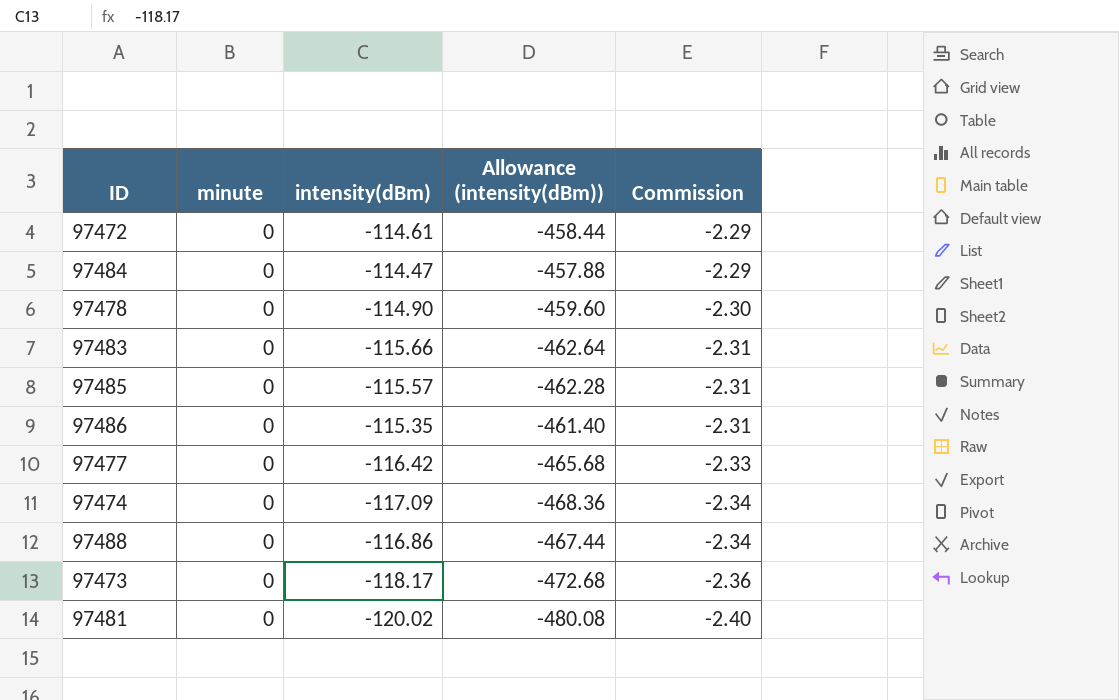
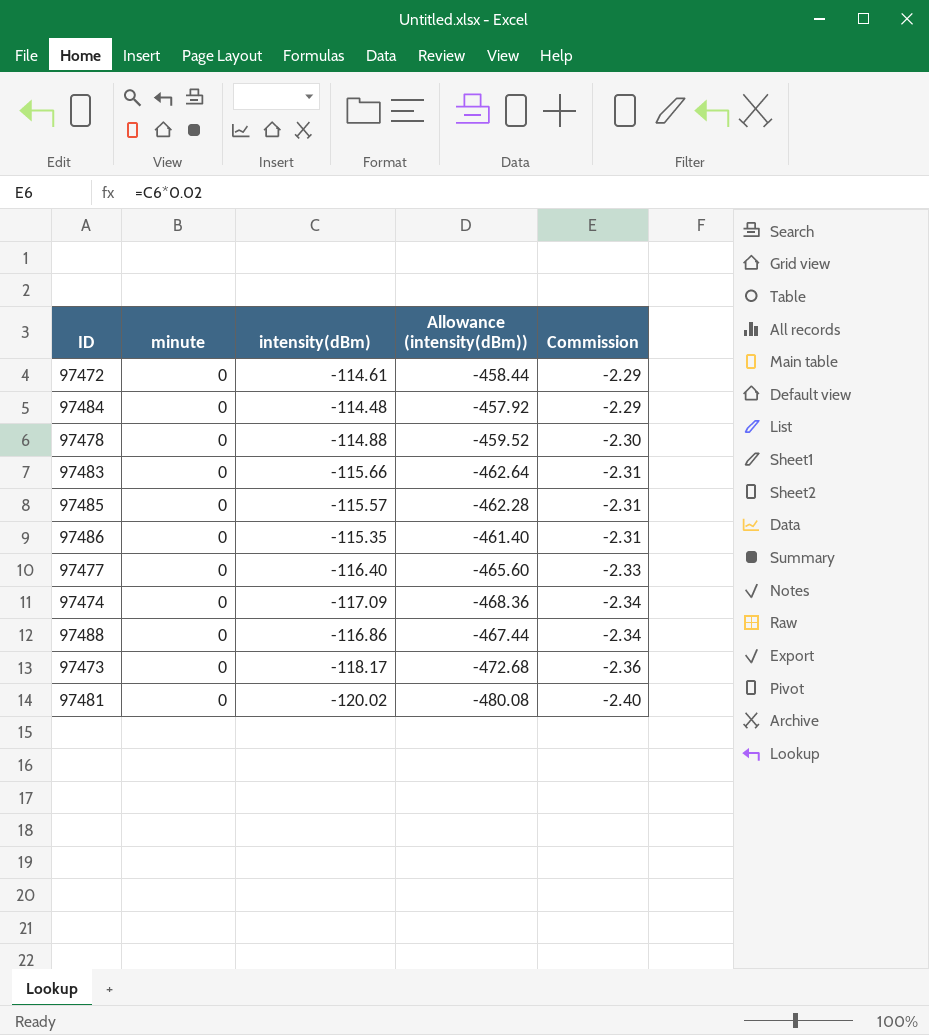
97484 | intensity(dBm): -114.47 -> -114.48
97484 | Allowance (intensity(dBm)): -457.88 -> -457.92
97478 | intensity(dBm): -114.90 -> -114.88
97478 | Allowance (intensity(dBm)): -459.60 -> -459.52
97477 | intensity(dBm): -116.42 -> -116.40
97477 | Allowance (intensity(dBm)): -465.68 -> -465.60

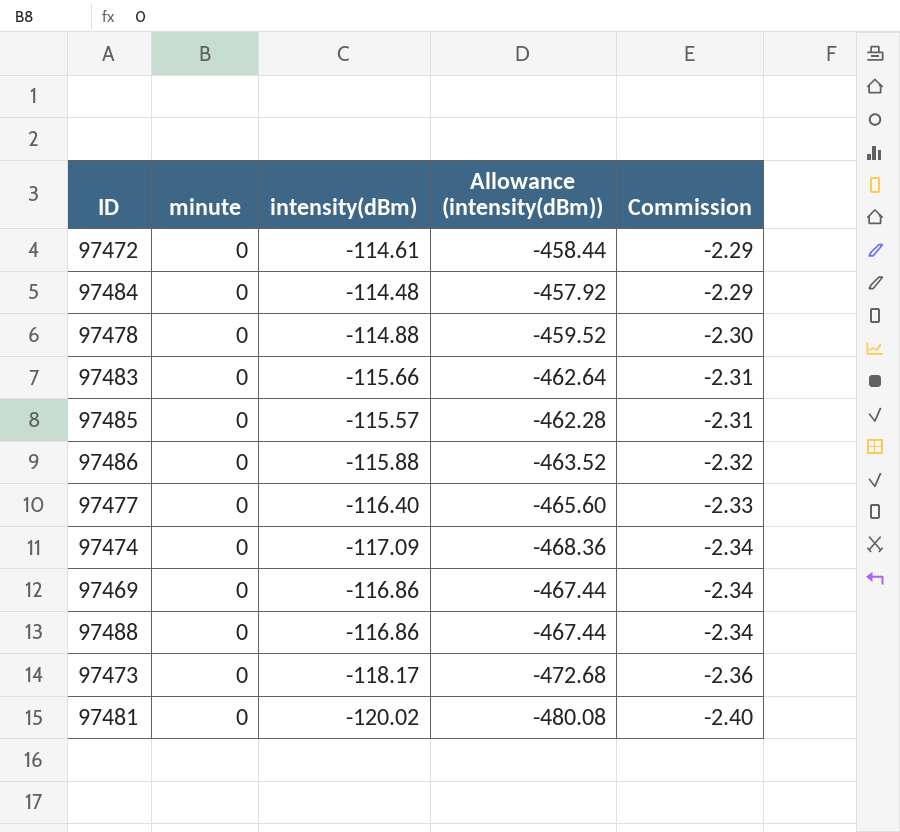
97486 | intensity(dBm): -115.35 -> -115.88
97486 | Allowance (intensity(dBm)): -461.40 -> -463.52
97486 | Commission: -2.31 -> -2.32
row 97469: none -> 0 | -116.86 | -467.44 | -2.34

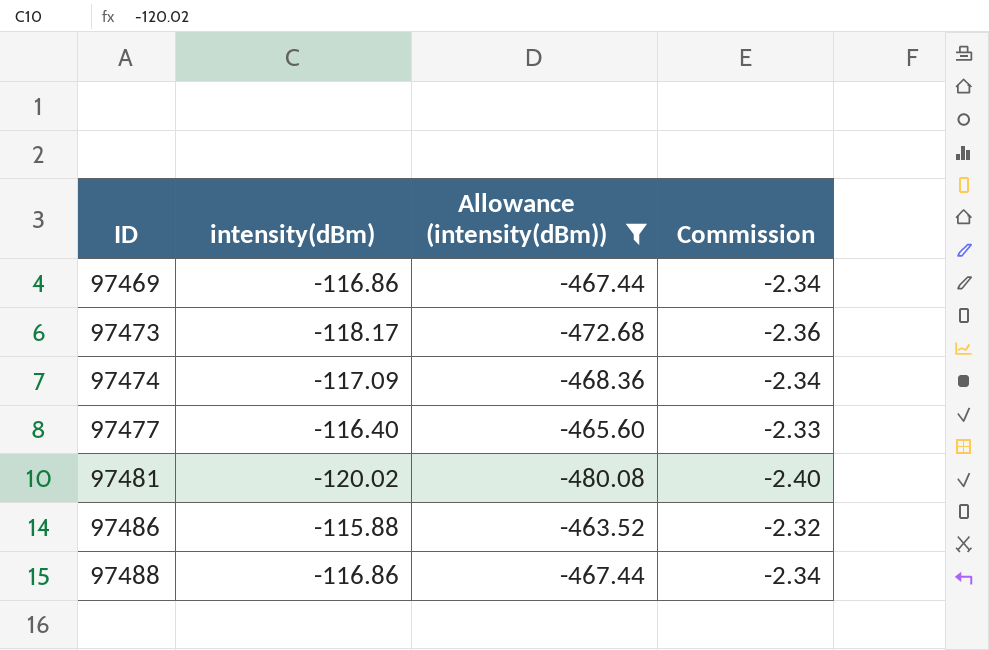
filter: none -> Allowance (intensity(dBm)) <= -463.52
row order: Commission descending -> ID ascending
column minute | position: 2 -> none

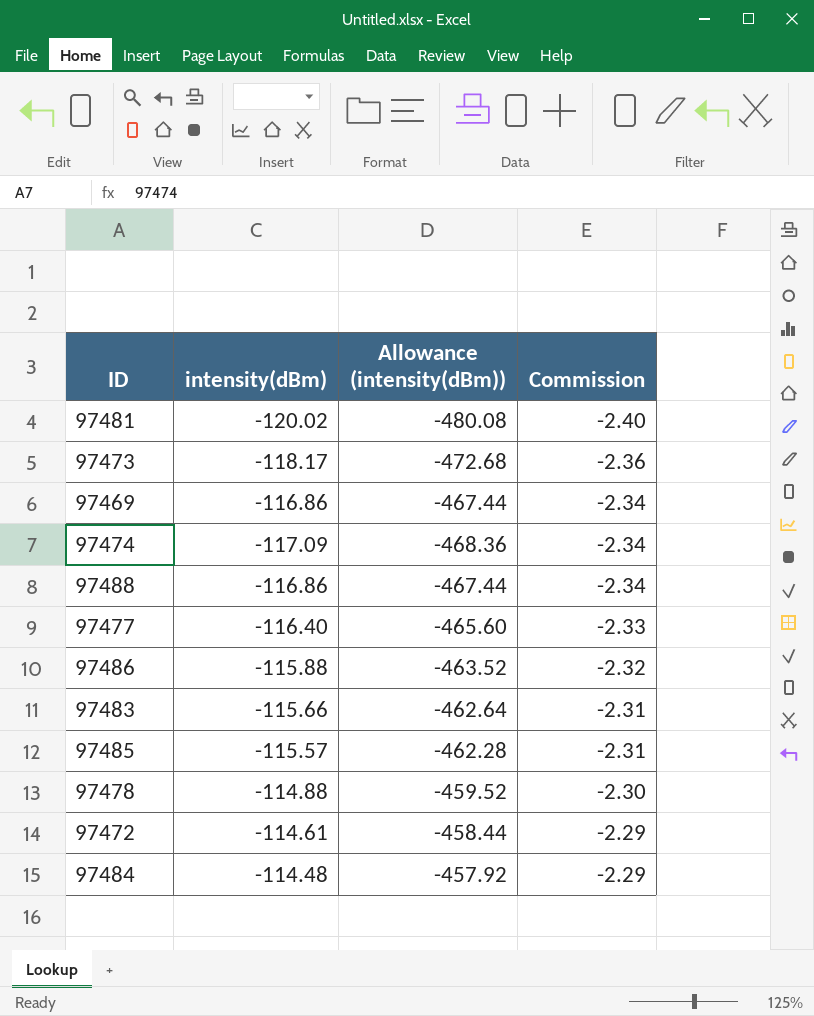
filter: Allowance (intensity(dBm)) <= -463.52 -> none
row order: ID ascending -> Commission ascending

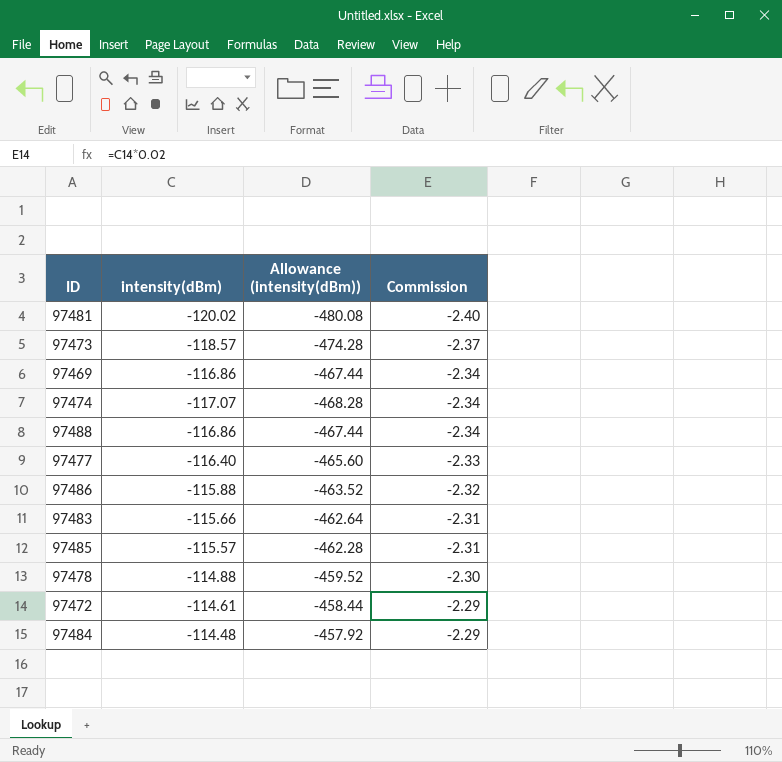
97473 | intensity(dBm): -118.17 -> -118.57
97473 | Allowance (intensity(dBm)): -472.68 -> -474.28
97473 | Commission: -2.36 -> -2.37
97474 | intensity(dBm): -117.09 -> -117.07
97474 | Allowance (intensity(dBm)): -468.36 -> -468.28

